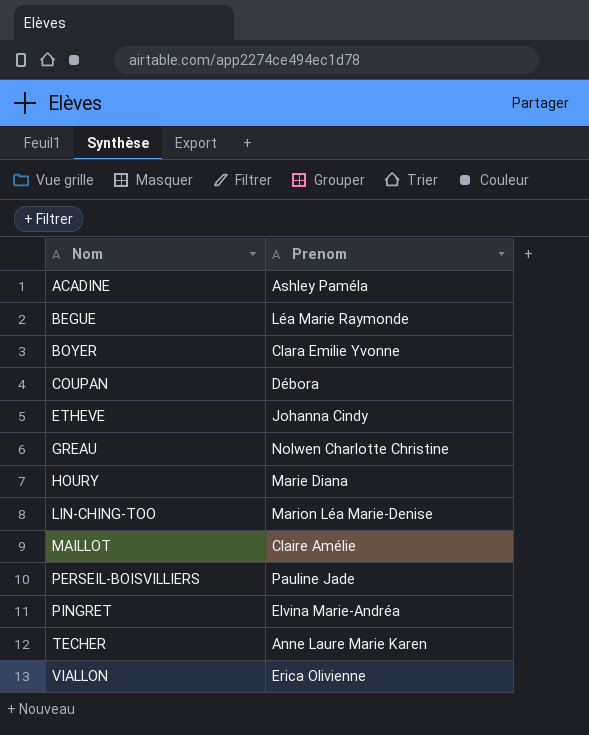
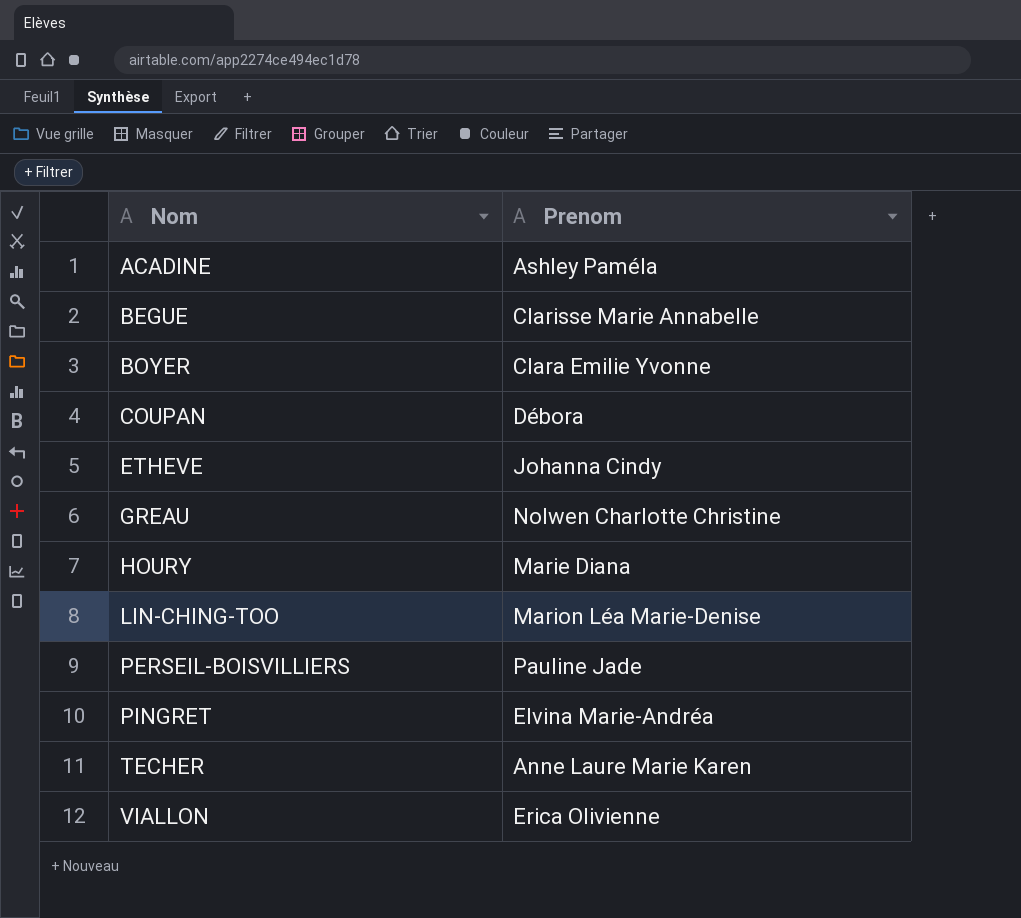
row MAILLOT: Claire Amélie -> none
BEGUE | Prenom: Léa Marie Raymonde -> Clarisse Marie Annabelle

